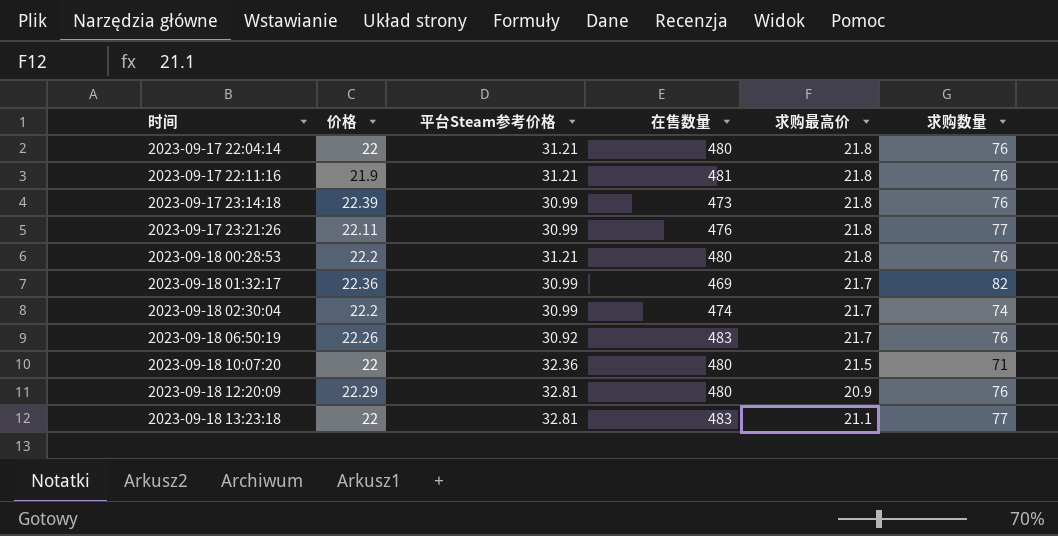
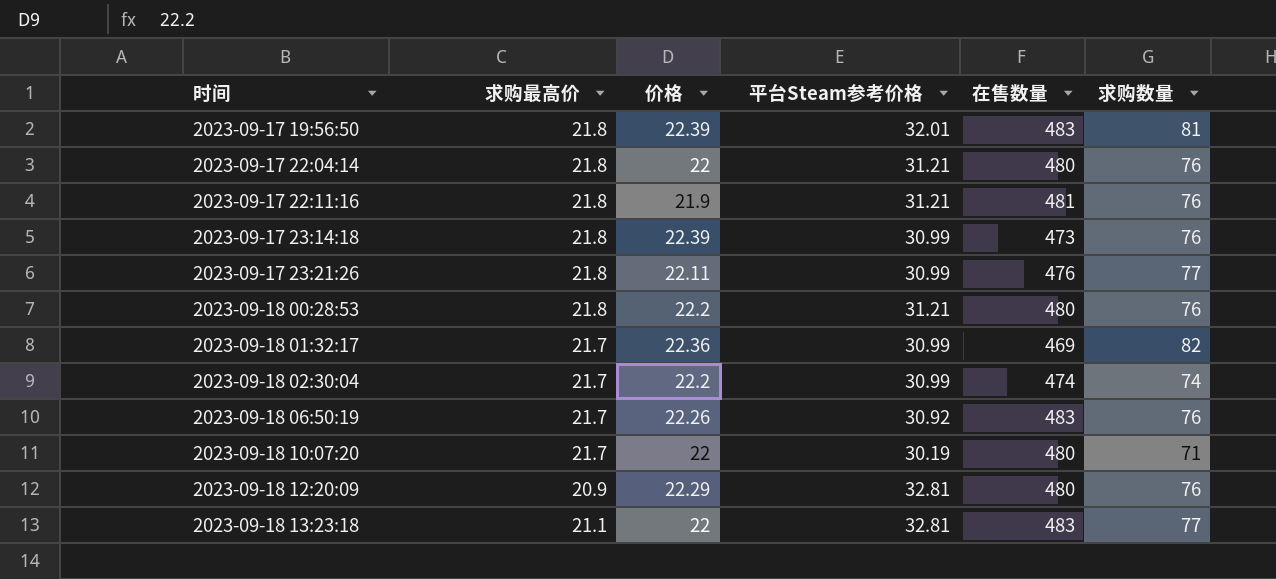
column 求购最高价 | position: 5 -> 2
row 2023-09-17 19:56:50: none -> 21.8 | 22.39 | 32.01 | 483 | 81
2023-09-18 10:07:20 | 求购最高价: 21.5 -> 21.7
2023-09-18 10:07:20 | 平台Steam参考价格: 32.36 -> 30.19

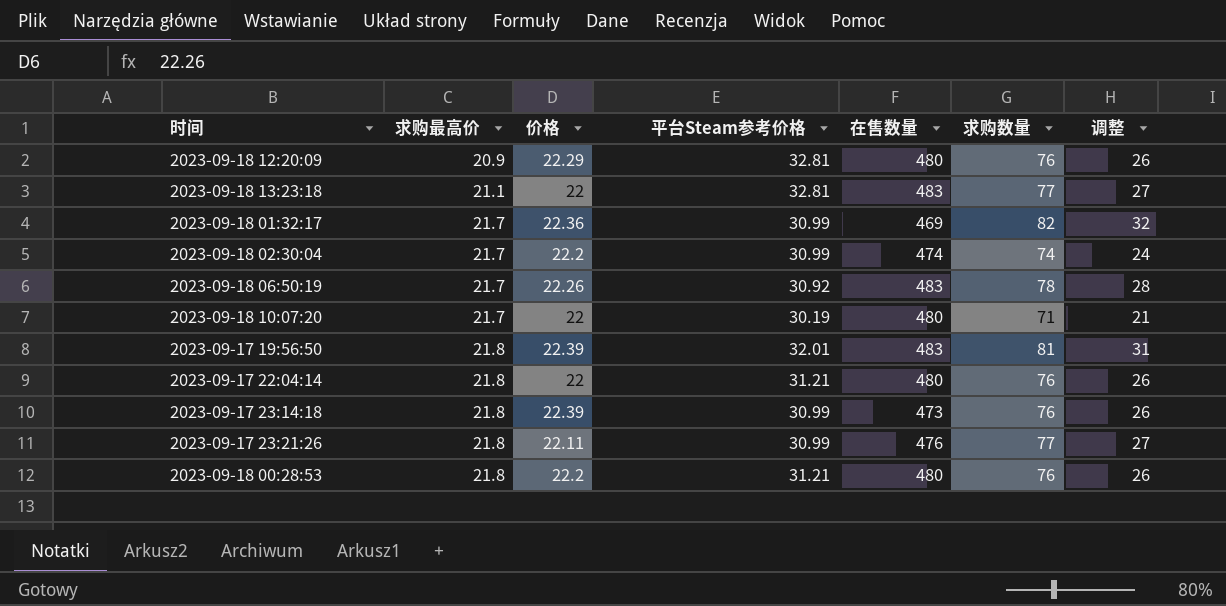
row order: 时间 ascending -> 求购最高价 ascending
column 调整 | formula: none -> [求购数量] - 50
row 2023-09-17 22:11:16: 21.8 | 21.9 | 31.21 | 481 | 76 -> none
2023-09-18 06:50:19 | 求购数量: 76 -> 78

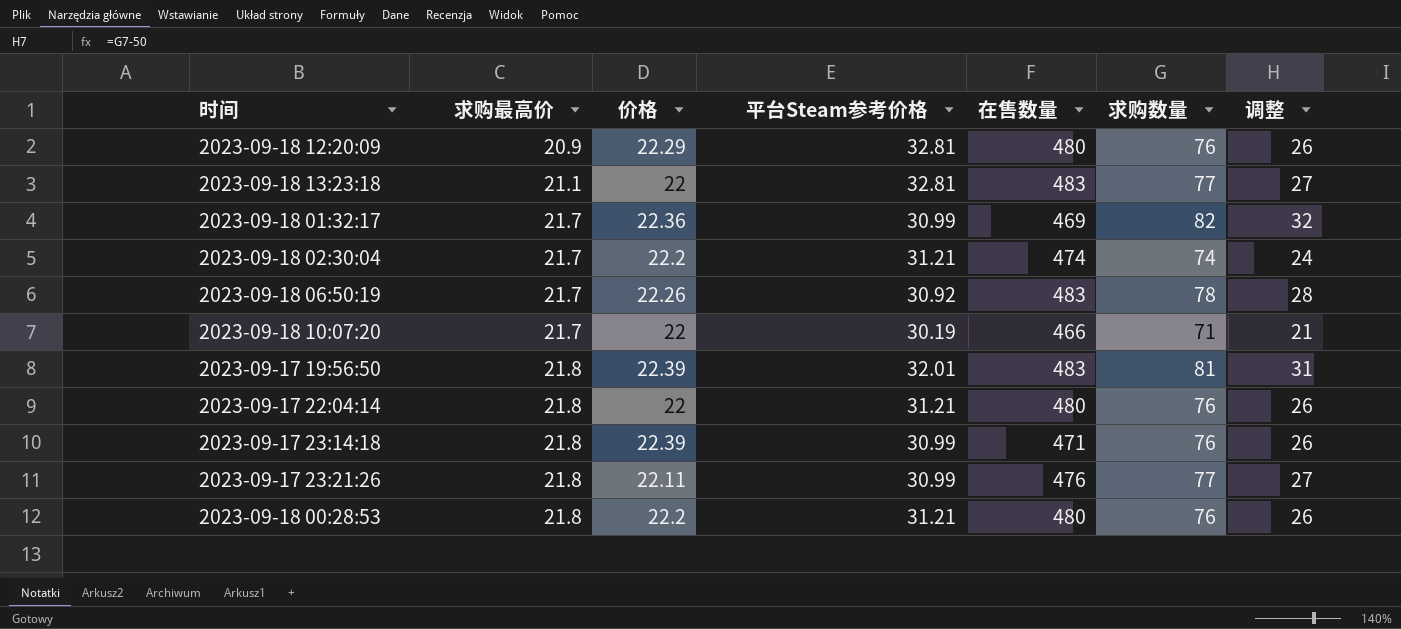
2023-09-18 02:30:04 | 平台Steam参考价格: 30.99 -> 31.21
2023-09-18 10:07:20 | 在售数量: 480 -> 466
2023-09-17 23:14:18 | 在售数量: 473 -> 471

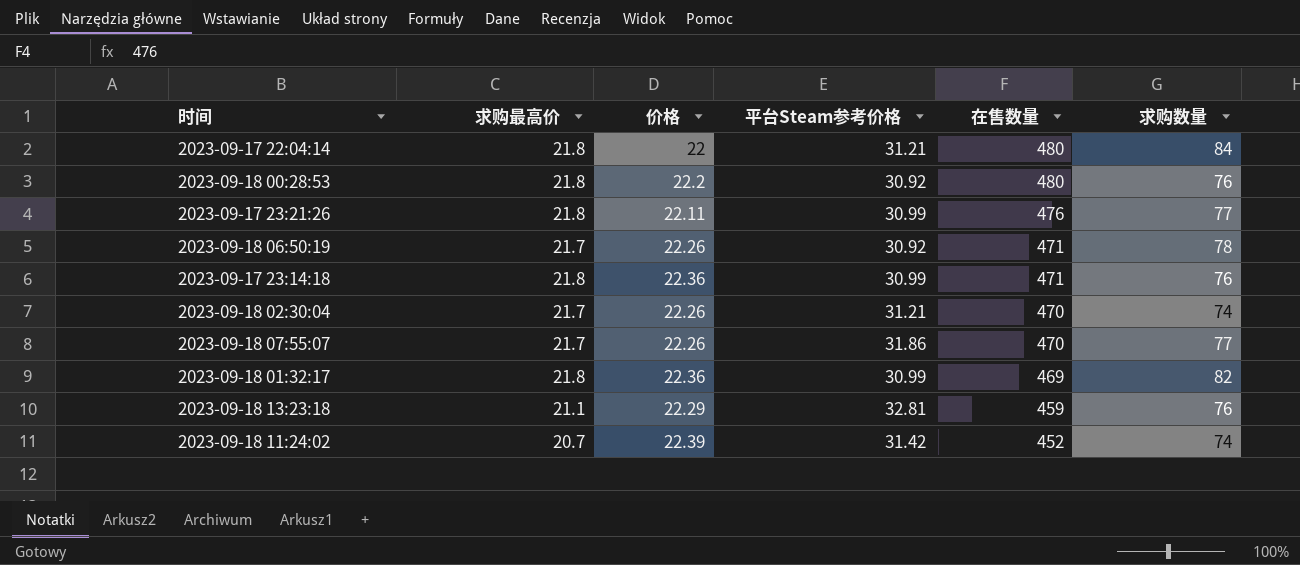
row order: 求购最高价 ascending -> 在售数量 descending
column 调整 | formula: [求购数量] - 50 -> none
row 2023-09-18 12:20:09: 20.9 | 22.29 | 32.81 | 480 | 76 | 26 -> none
row 2023-09-18 10:07:20: 21.7 | 22 | 30.19 | 466 | 71 | 21 -> none
row 2023-09-17 19:56:50: 21.8 | 22.39 | 32.01 | 483 | 81 | 31 -> none
2023-09-17 22:04:14 | 求购数量: 76 -> 84
2023-09-18 00:28:53 | 平台Steam参考价格: 31.21 -> 30.92
2023-09-18 06:50:19 | 在售数量: 483 -> 471
2023-09-17 23:14:18 | 价格: 22.39 -> 22.36
2023-09-18 02:30:04 | 价格: 22.2 -> 22.26
2023-09-18 02:30:04 | 在售数量: 474 -> 470
row 2023-09-18 07:55:07: none -> 21.7 | 22.26 | 31.86 | 470 | 77
2023-09-18 01:32:17 | 求购最高价: 21.7 -> 21.8
2023-09-18 13:23:18 | 价格: 22 -> 22.29
2023-09-18 13:23:18 | 在售数量: 483 -> 459
2023-09-18 13:23:18 | 求购数量: 77 -> 76
row 2023-09-18 11:24:02: none -> 20.7 | 22.39 | 31.42 | 452 | 74

